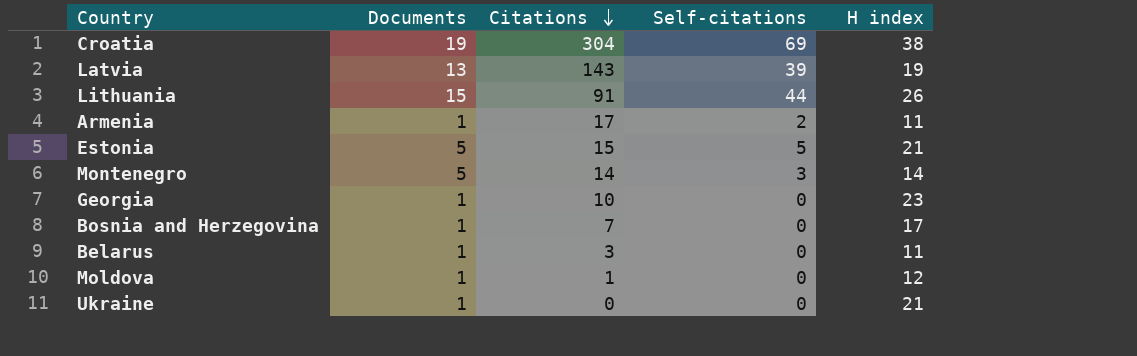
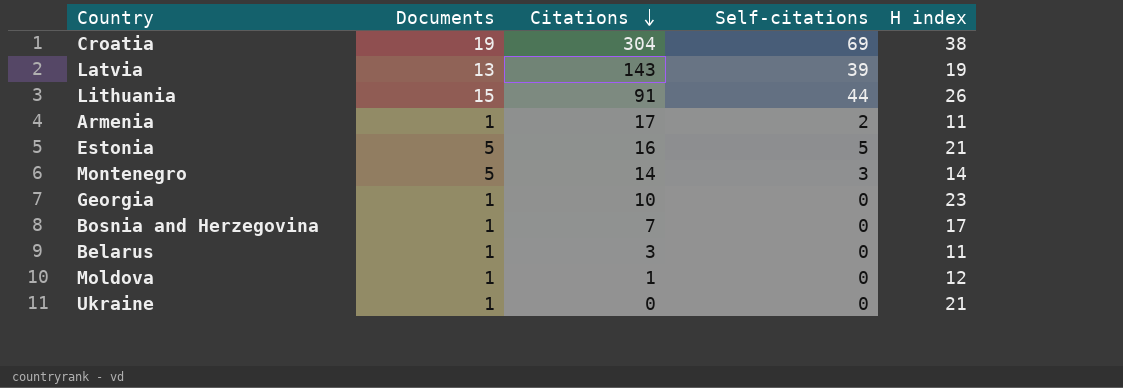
Estonia | Citations: 15 -> 16

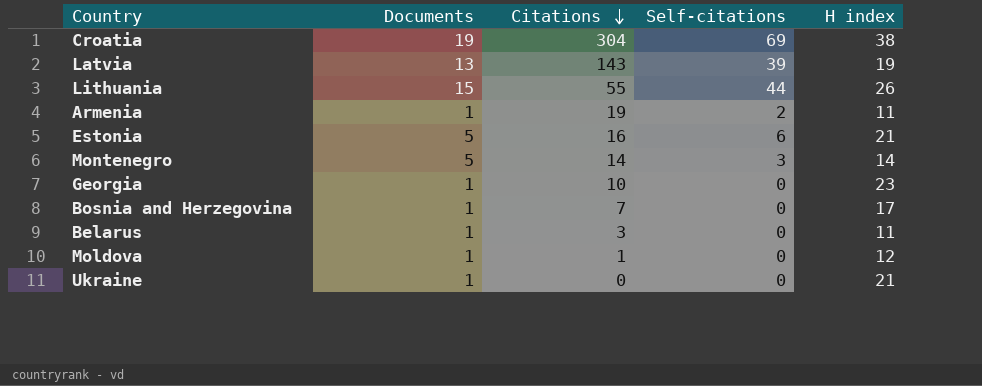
Lithuania | Citations: 91 -> 55
Armenia | Citations: 17 -> 19
Estonia | Self-citations: 5 -> 6

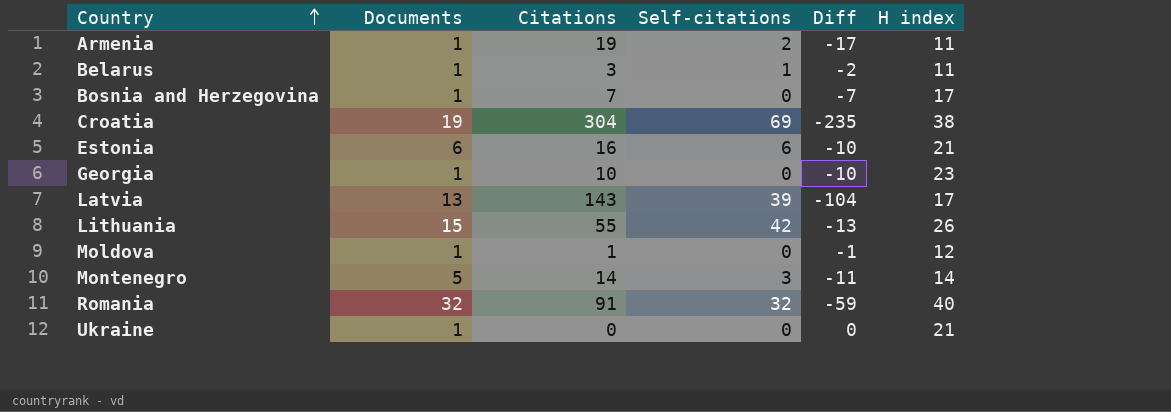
row order: Citations descending -> Country ascending
column Diff | formula: none -> [Self-citations] - [Citations]
Belarus | Self-citations: 0 -> 1
Estonia | Documents: 5 -> 6
Latvia | H index: 19 -> 17
Lithuania | Self-citations: 44 -> 42
row Romania: none -> 32 | 91 | 32 | -59 | 40

